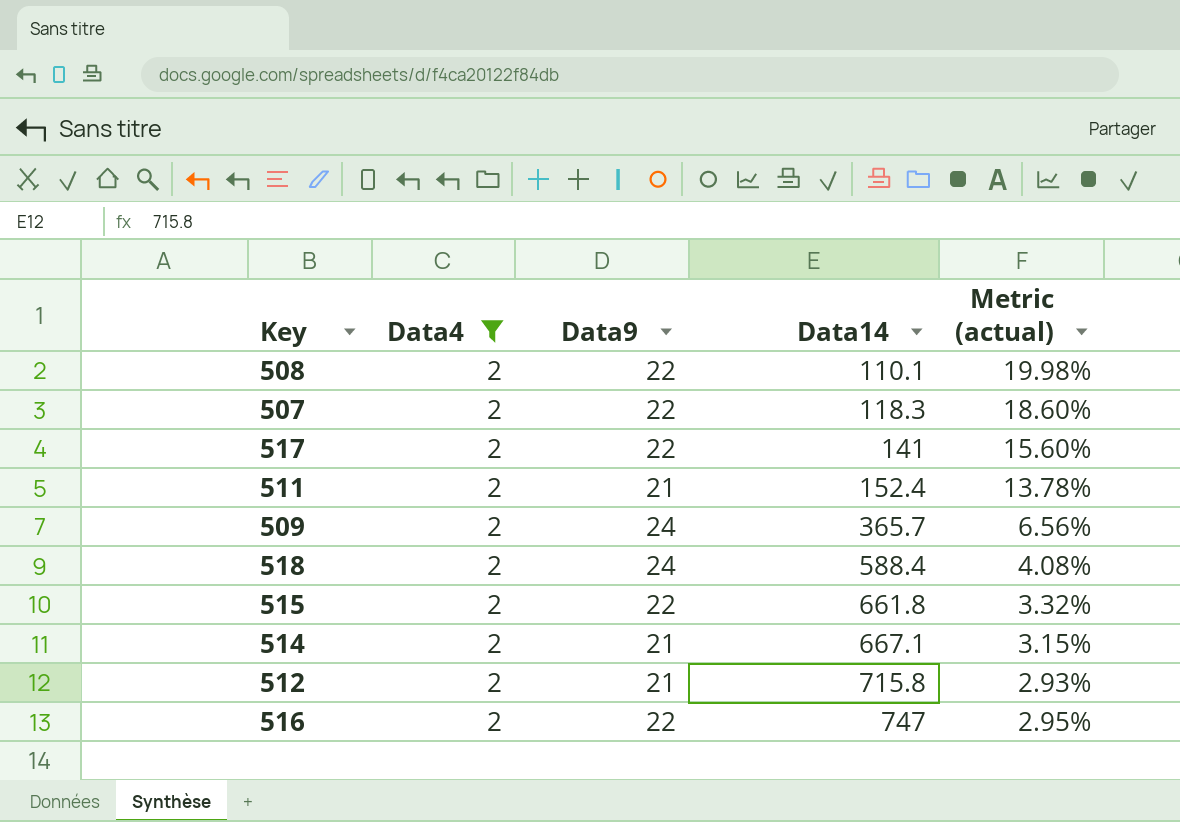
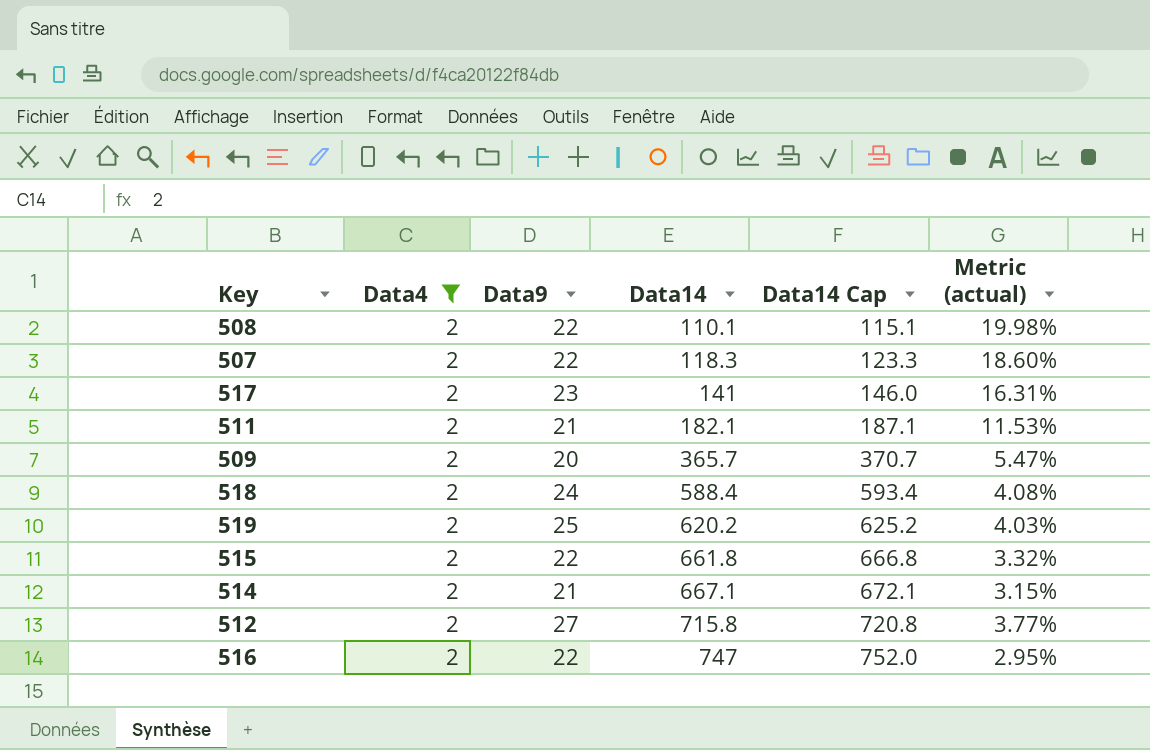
column Data14 Cap | formula: none -> [Data14] + 5
517 | Data9: 22 -> 23
517 | Metric (actual): 15.60% -> 16.31%
511 | Data14: 152.4 -> 182.1
511 | Metric (actual): 13.78% -> 11.53%
509 | Data9: 24 -> 20
509 | Metric (actual): 6.56% -> 5.47%
row 519: none -> 2 | 25 | 620.2 | 625.2 | 4.03%
512 | Data9: 21 -> 27
512 | Metric (actual): 2.93% -> 3.77%

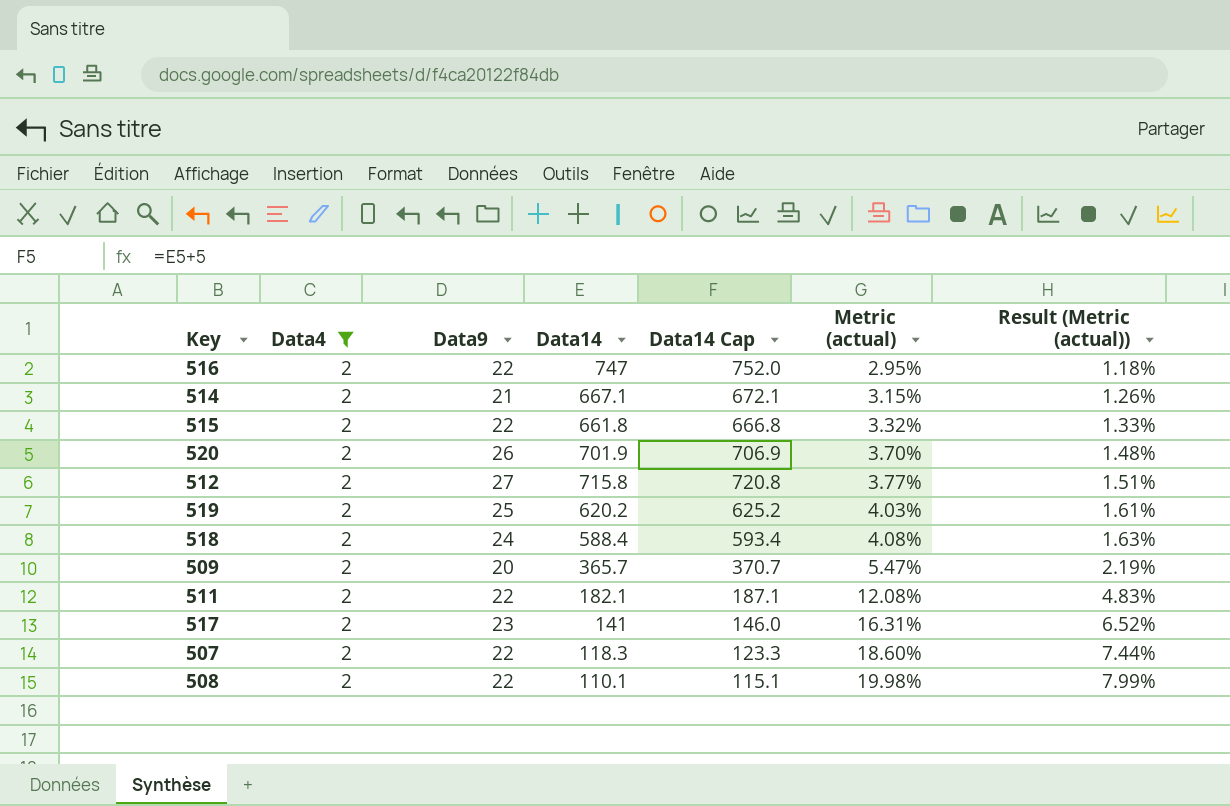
row order: Data14 ascending -> Metric (actual) ascending
column Result (Metric (actual)) | formula: none -> [Metric (actual)] * 0.4
row 520: none -> 2 | 26 | 701.9 | 706.9 | 3.70% | 1.48%
511 | Data9: 21 -> 22
511 | Metric (actual): 11.53% -> 12.08%

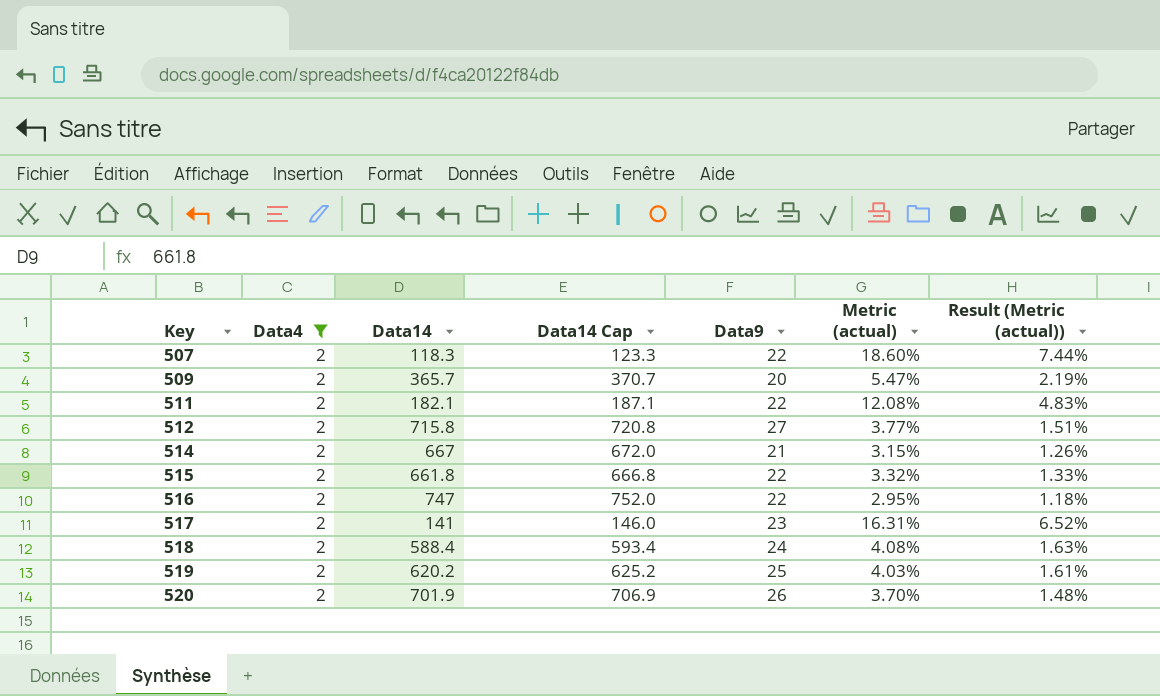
row order: Metric (actual) ascending -> Key ascending
column Data9 | position: 3 -> 5
row 508: 2 | 22 | 110.1 | 115.1 | 19.98% | 7.99% -> none
514 | Data14: 667.1 -> 667
514 | Data14 Cap: 672.1 -> 672.0

